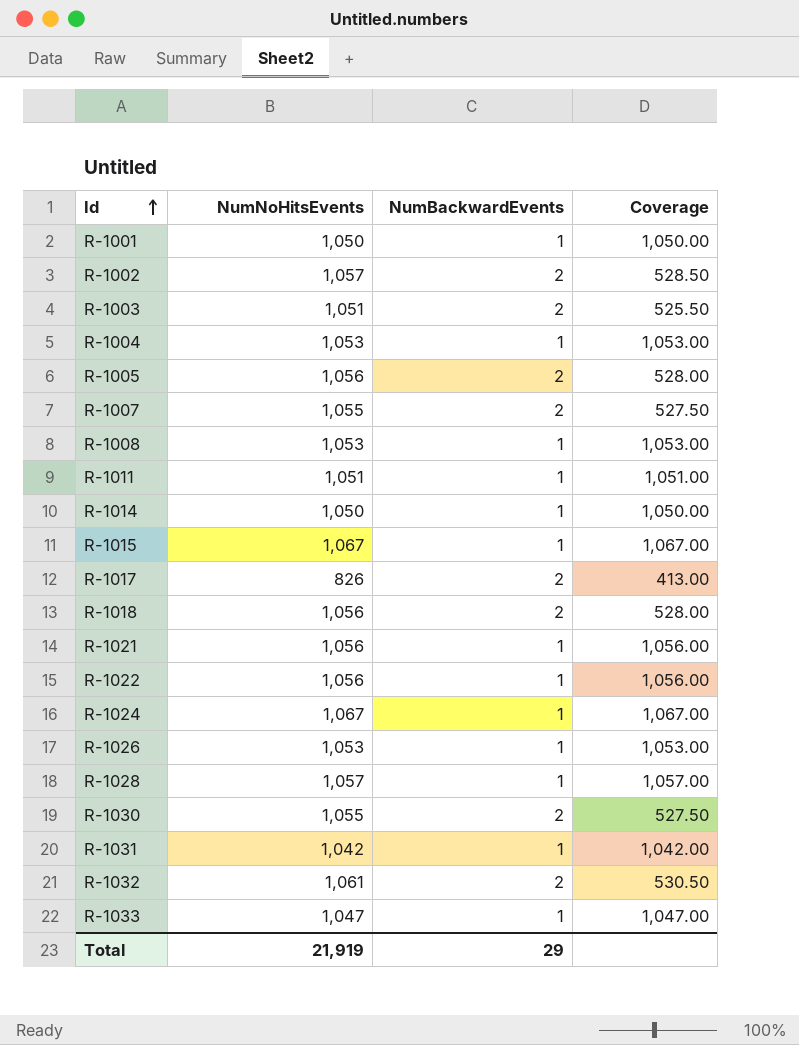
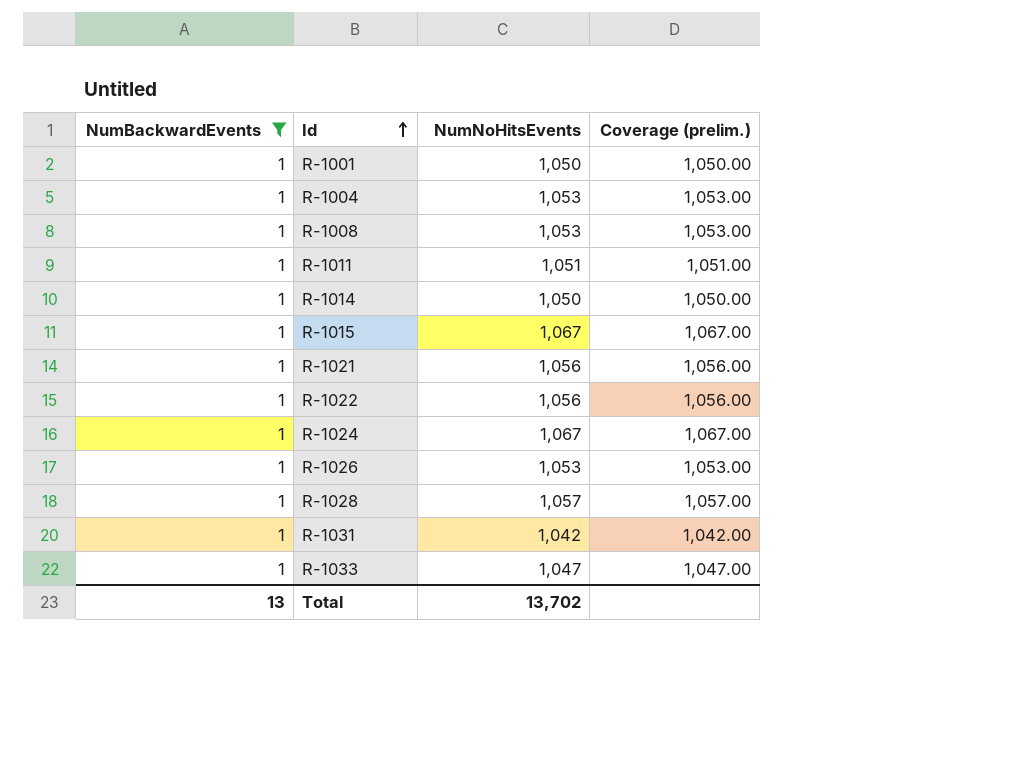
filter: none -> NumBackwardEvents = 1
column NumBackwardEvents | position: 3 -> 1
column name: Coverage -> Coverage (prelim.)
Total | NumBackwardEvents: 29 -> 13
Total | NumNoHitsEvents: 21,919 -> 13,702

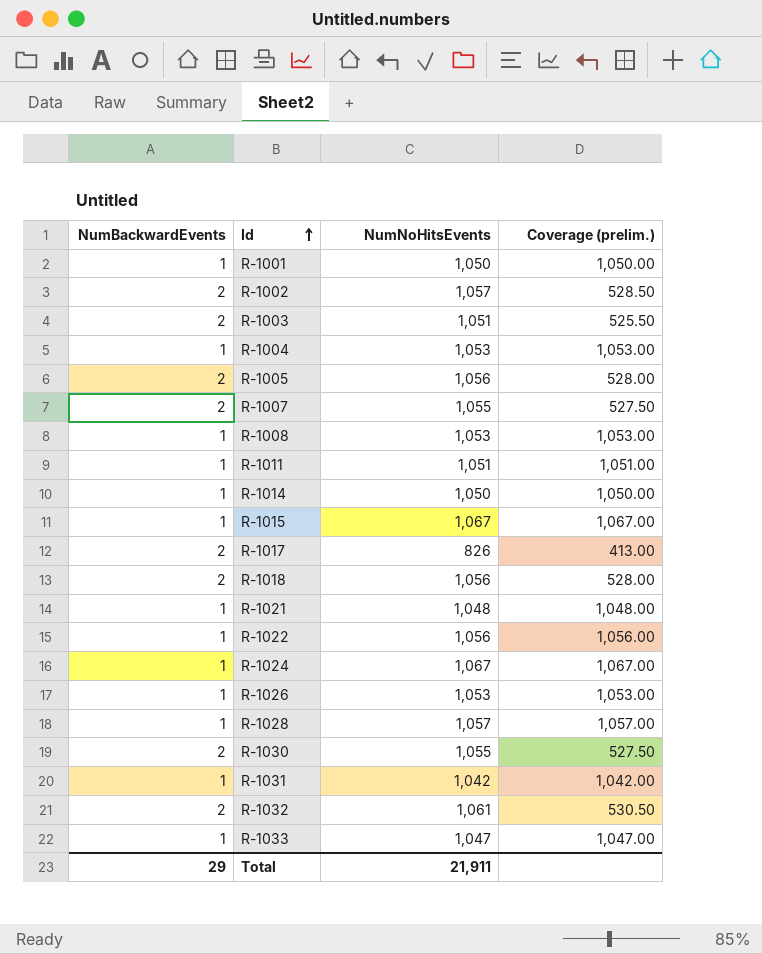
filter: NumBackwardEvents = 1 -> none
R-1021 | NumNoHitsEvents: 1,056 -> 1,048
R-1021 | Coverage (prelim.): 1,056.00 -> 1,048.00
Total | NumBackwardEvents: 13 -> 29
Total | NumNoHitsEvents: 13,702 -> 21,911

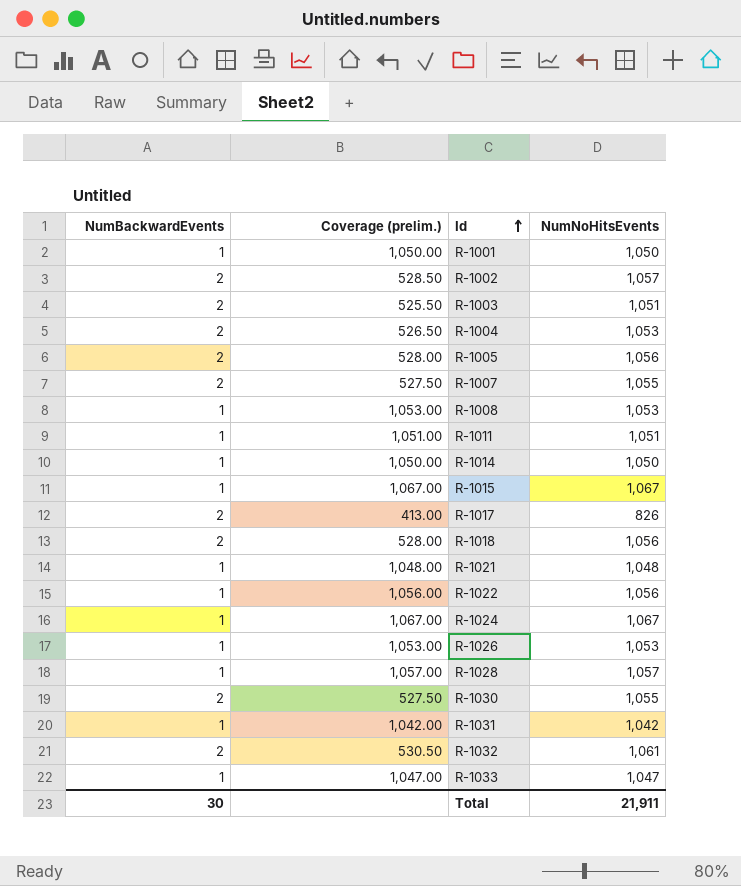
column Coverage (prelim.) | position: 4 -> 2
R-1004 | NumBackwardEvents: 1 -> 2
R-1004 | Coverage (prelim.): 1,053.00 -> 526.50
Total | NumBackwardEvents: 29 -> 30

